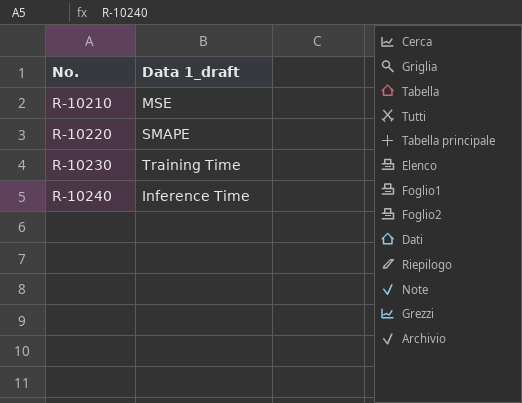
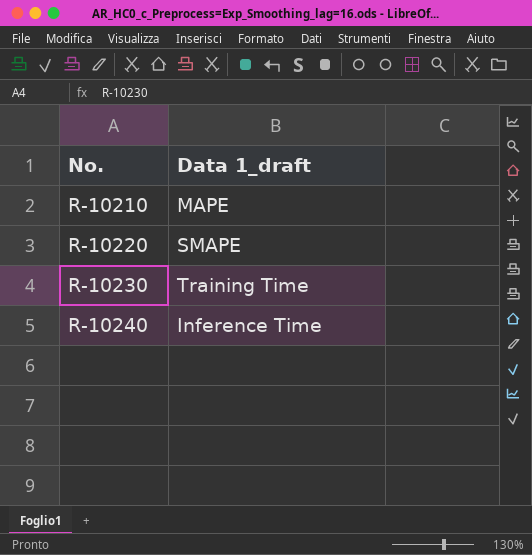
R-10210 | Data 1_draft: MSE -> MAPE

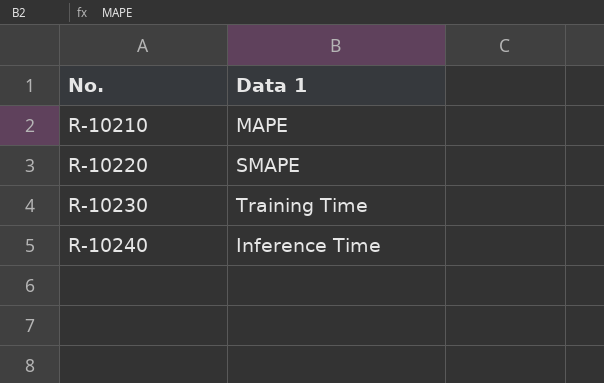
column name: Data 1_draft -> Data 1

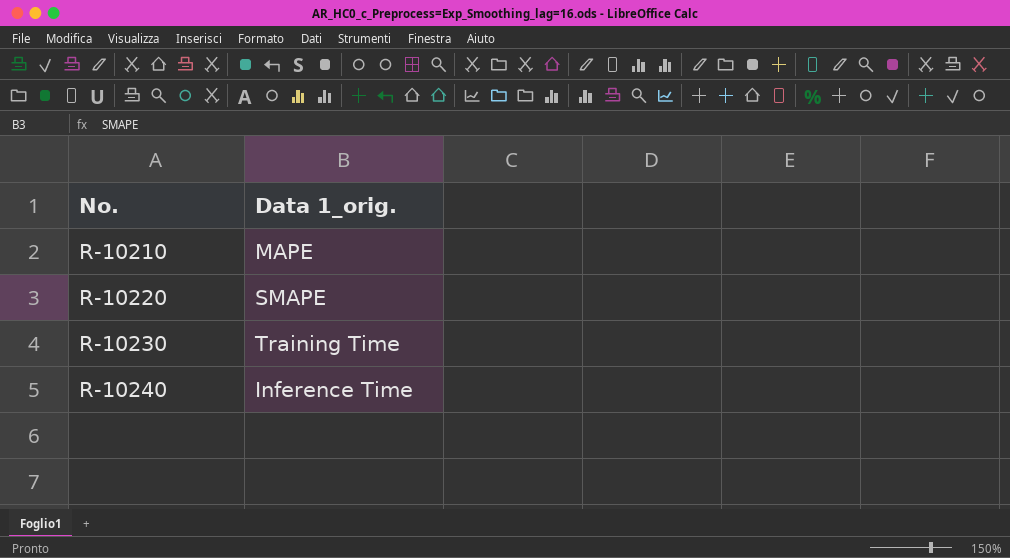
column name: Data 1 -> Data 1_orig.

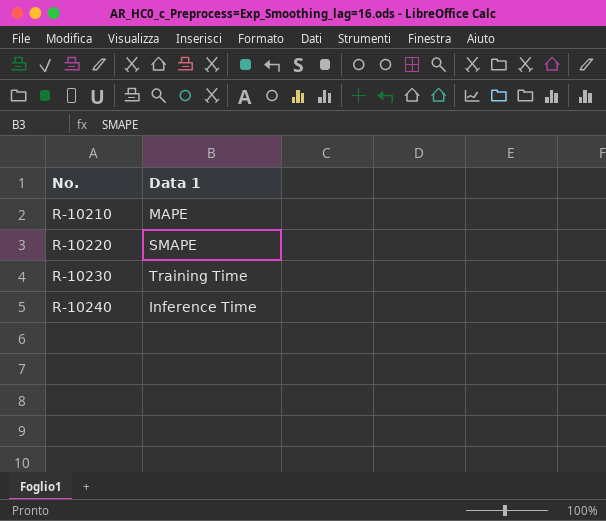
column name: Data 1_orig. -> Data 1

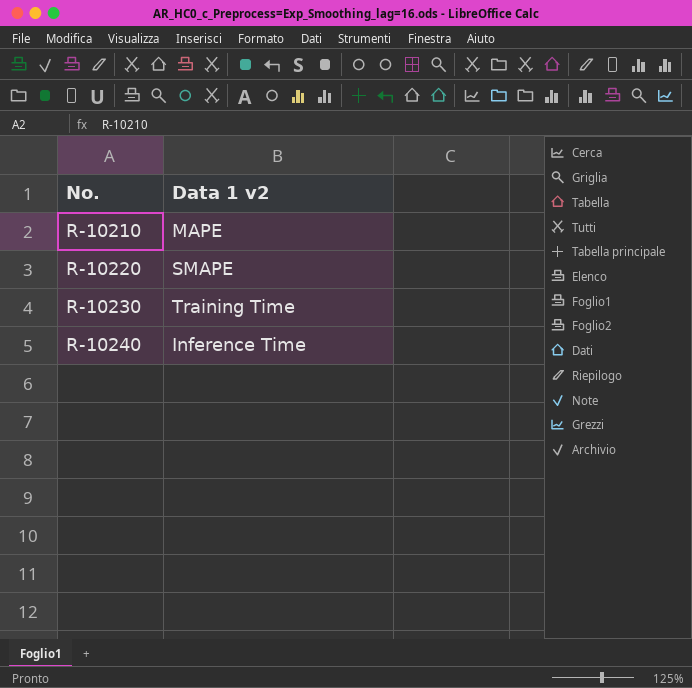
column name: Data 1 -> Data 1 v2

